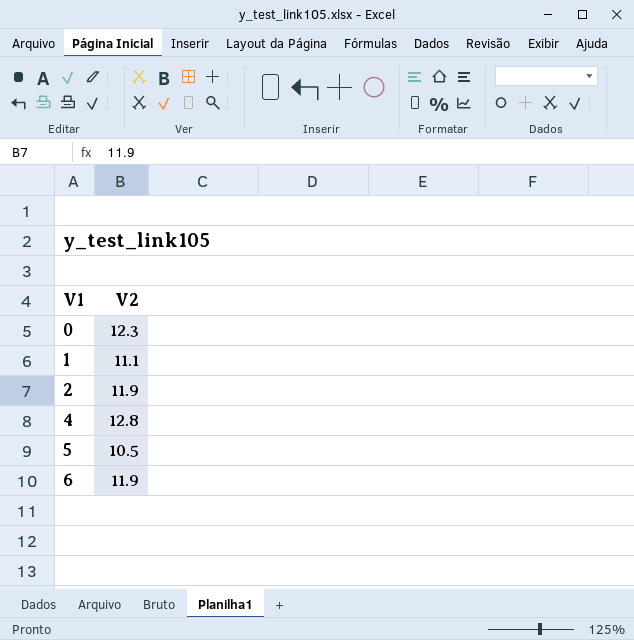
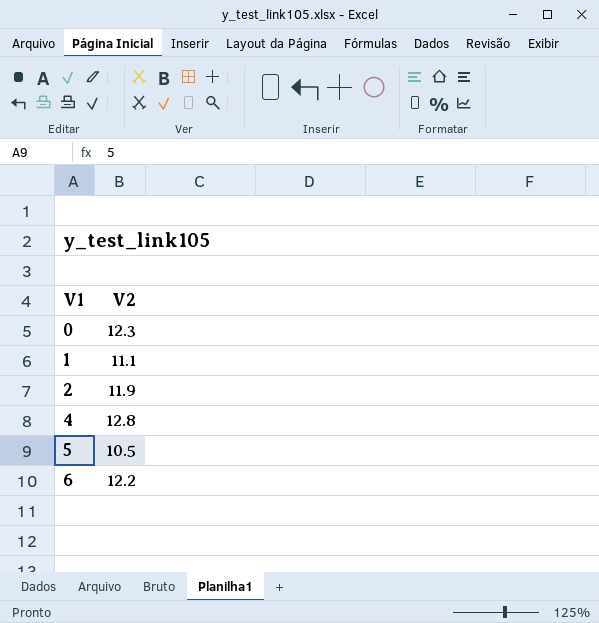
6 | V2: 11.9 -> 12.2

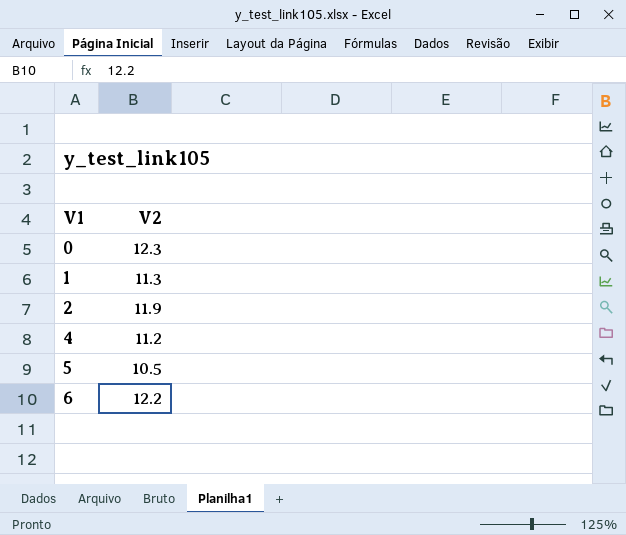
1 | V2: 11.1 -> 11.3
4 | V2: 12.8 -> 11.2

